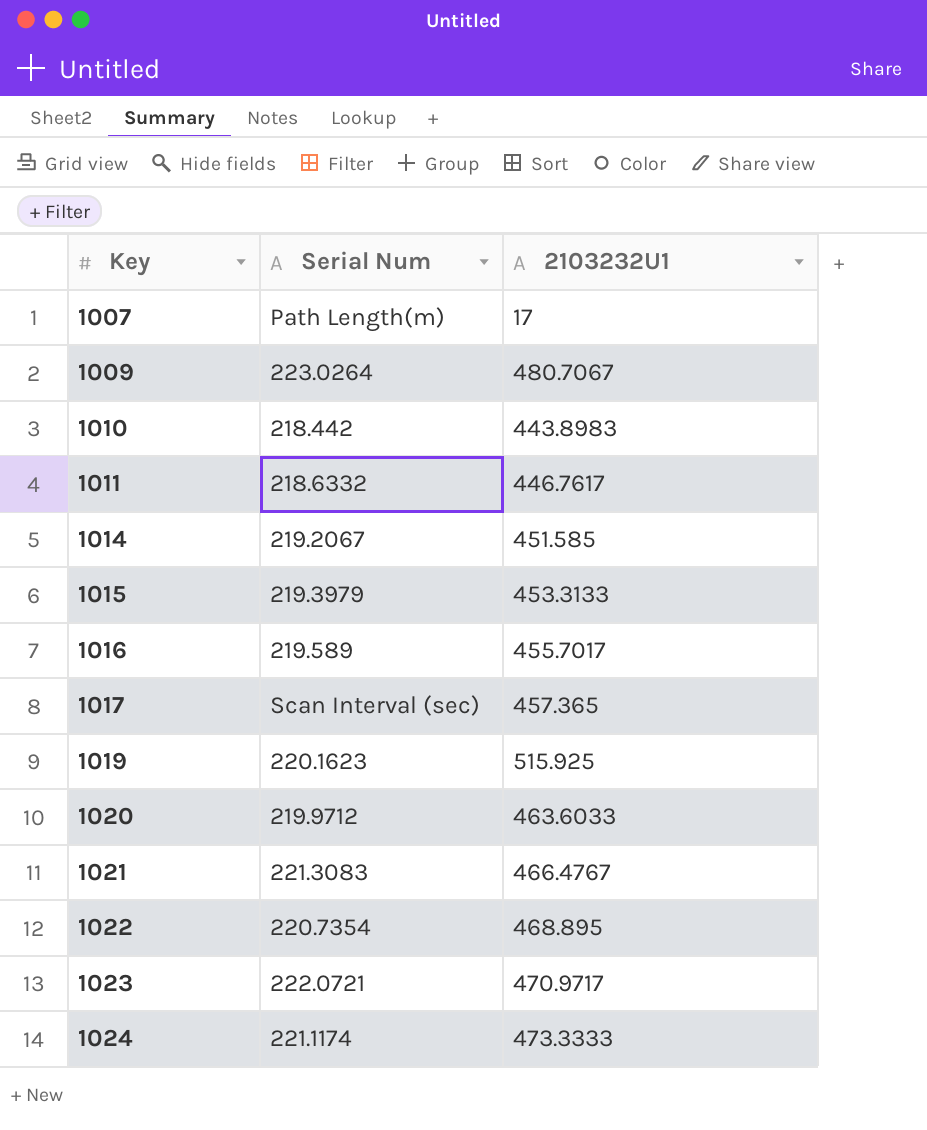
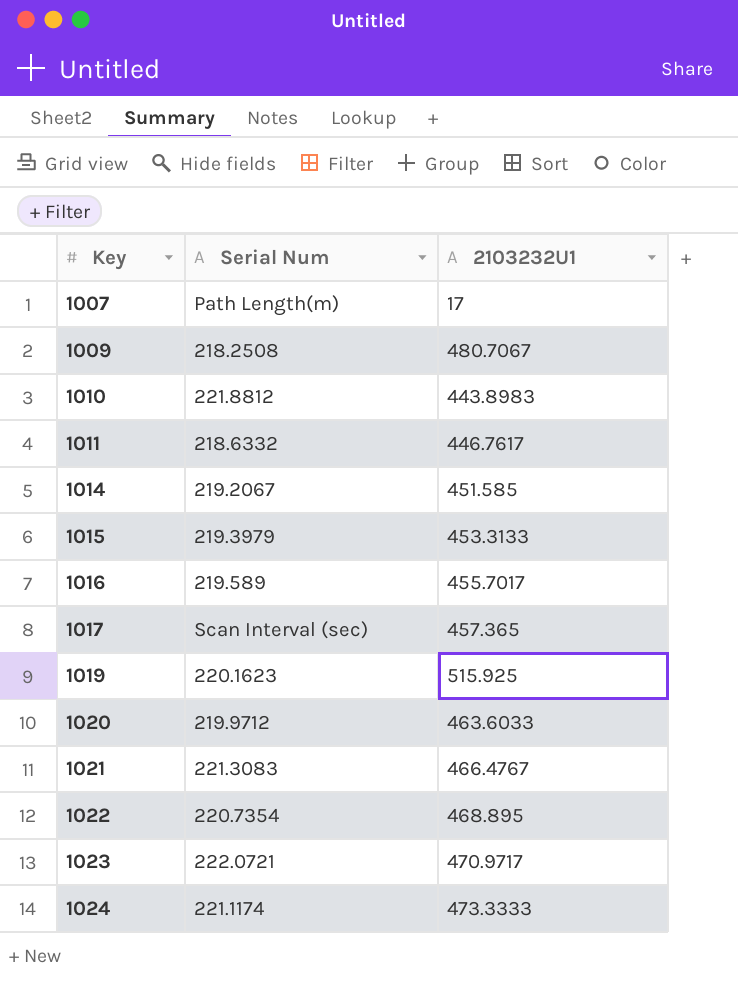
1009 | Serial Num: 223.0264 -> 218.2508
1010 | Serial Num: 218.442 -> 221.8812

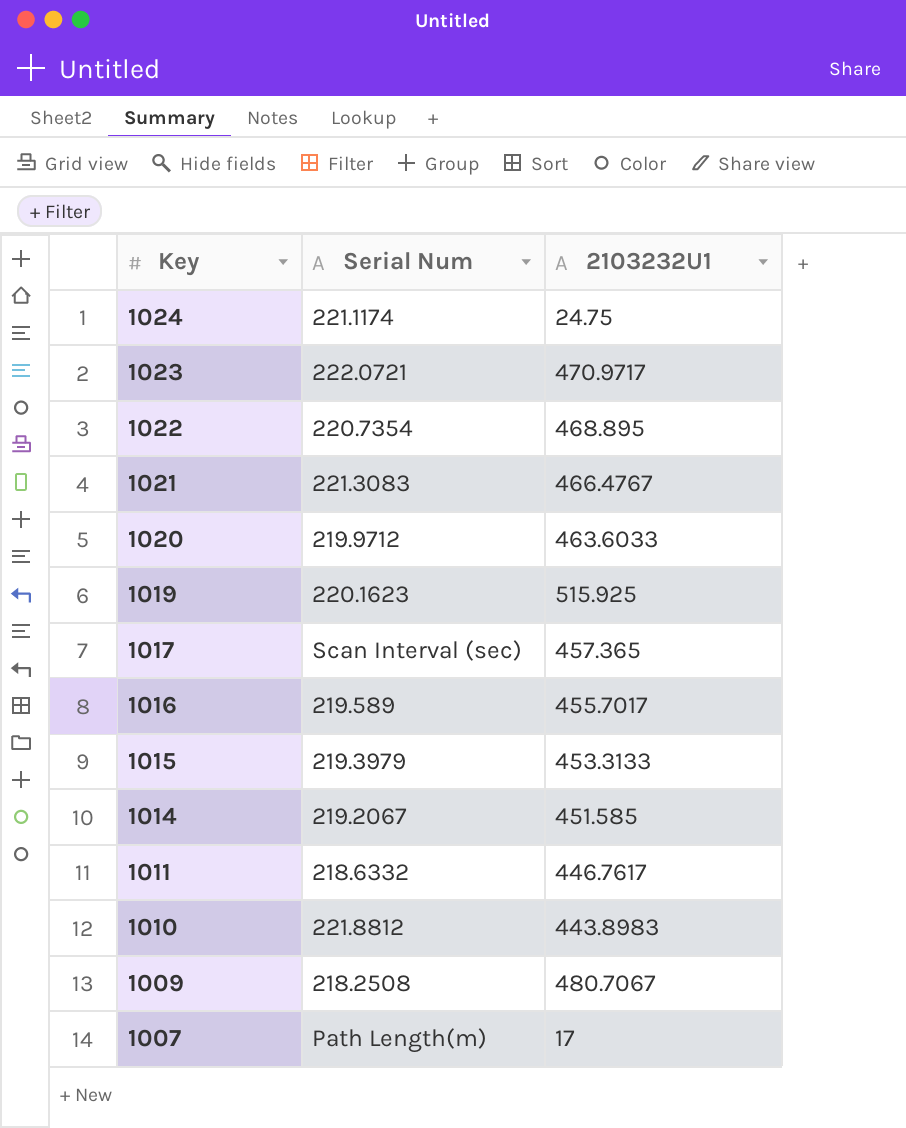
row order: Key ascending -> Key descending
1024 | 2103232U1: 473.3333 -> 24.75

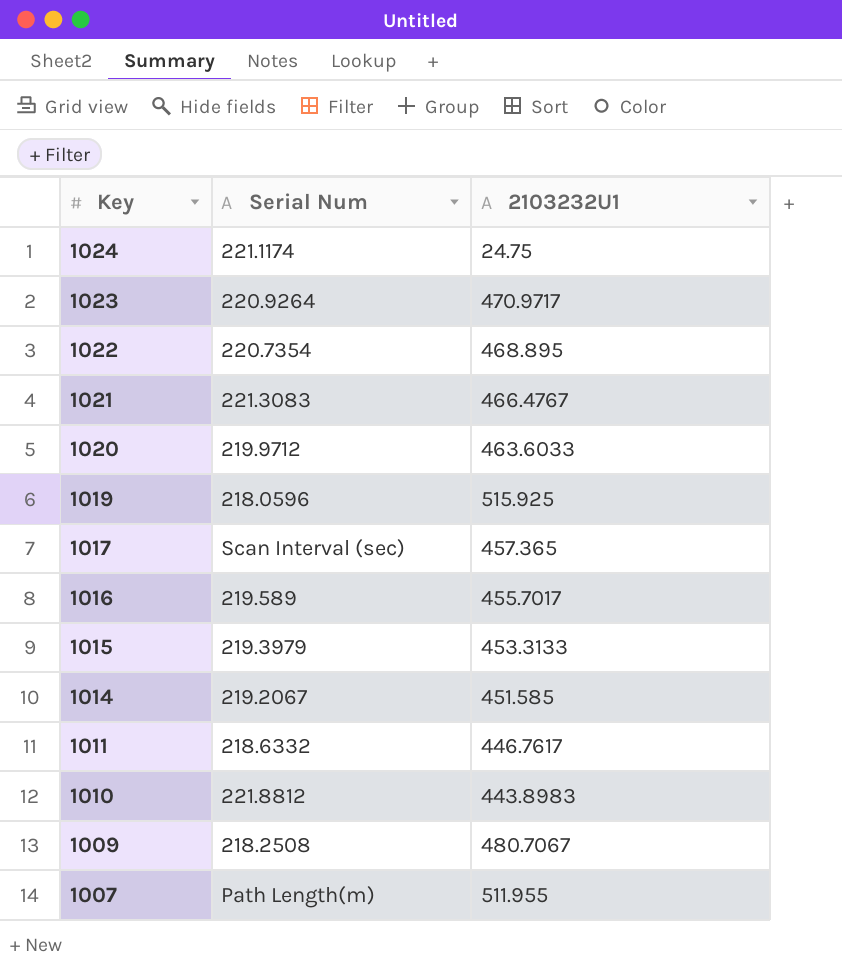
1023 | Serial Num: 222.0721 -> 220.9264
1019 | Serial Num: 220.1623 -> 218.0596
1007 | 2103232U1: 17 -> 511.955

